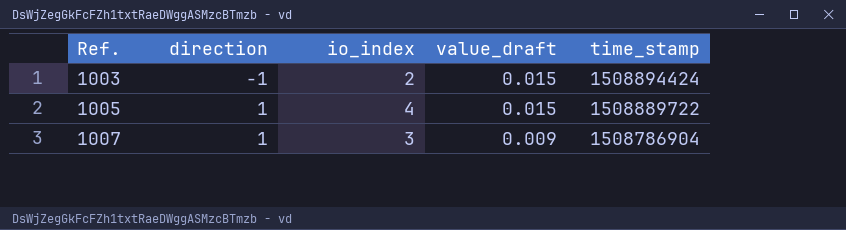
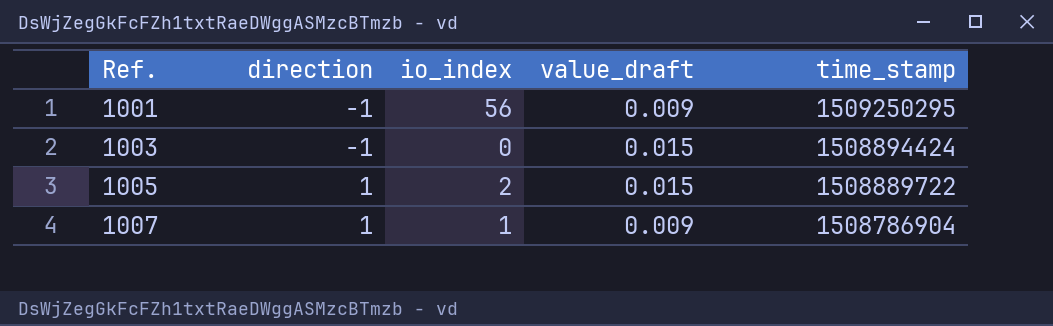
row 1001: none -> -1 | 56 | 0.009 | 1509250295
1003 | io_index: 2 -> 0
1005 | io_index: 4 -> 2
1007 | io_index: 3 -> 1

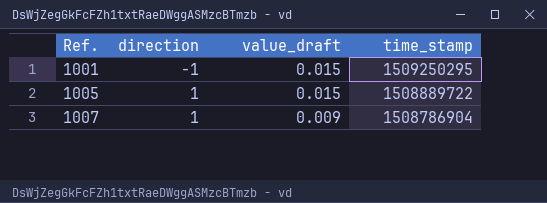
column io_index | position: 3 -> none
row 1003: -1 | 0 | 0.015 | 1508894424 -> none
1001 | value_draft: 0.009 -> 0.015

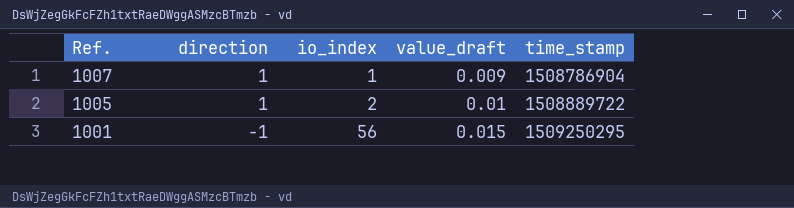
row order: Ref. ascending -> Ref. descending
column io_index | position: none -> 3
1005 | value_draft: 0.015 -> 0.01

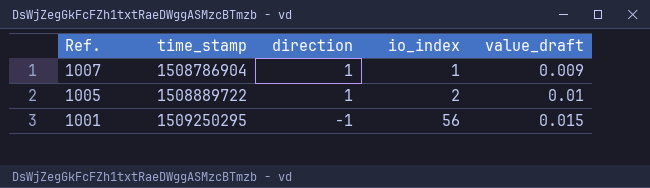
column time_stamp | position: 5 -> 2

